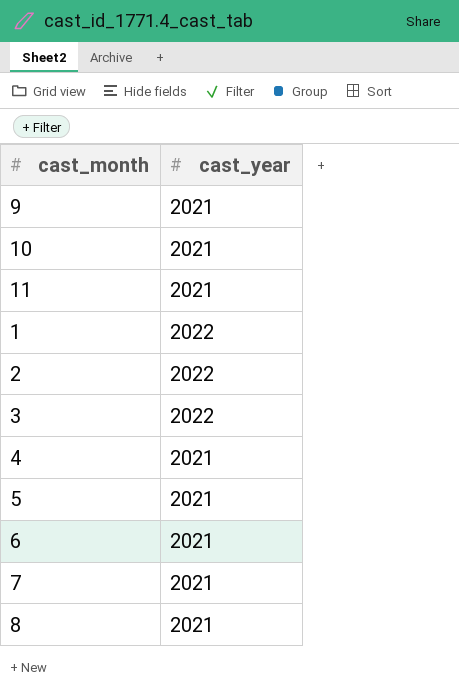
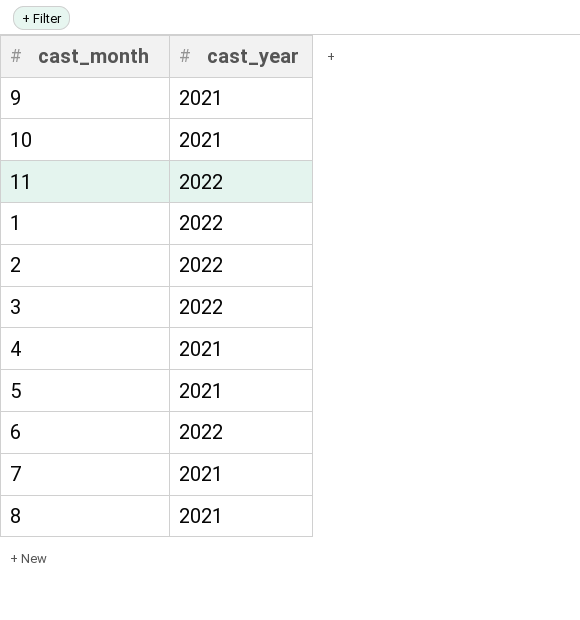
11 | cast_year: 2021 -> 2022
6 | cast_year: 2021 -> 2022

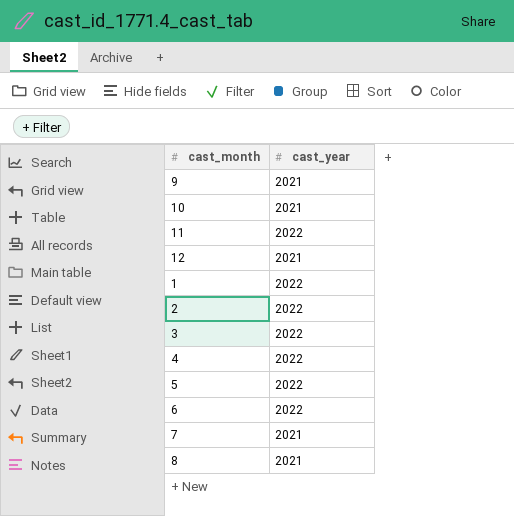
row 12: none -> 2021
4 | cast_year: 2021 -> 2022
5 | cast_year: 2021 -> 2022

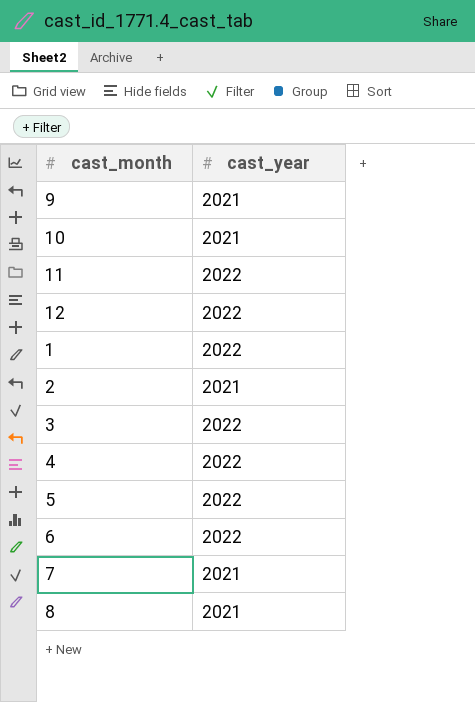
12 | cast_year: 2021 -> 2022
2 | cast_year: 2022 -> 2021

